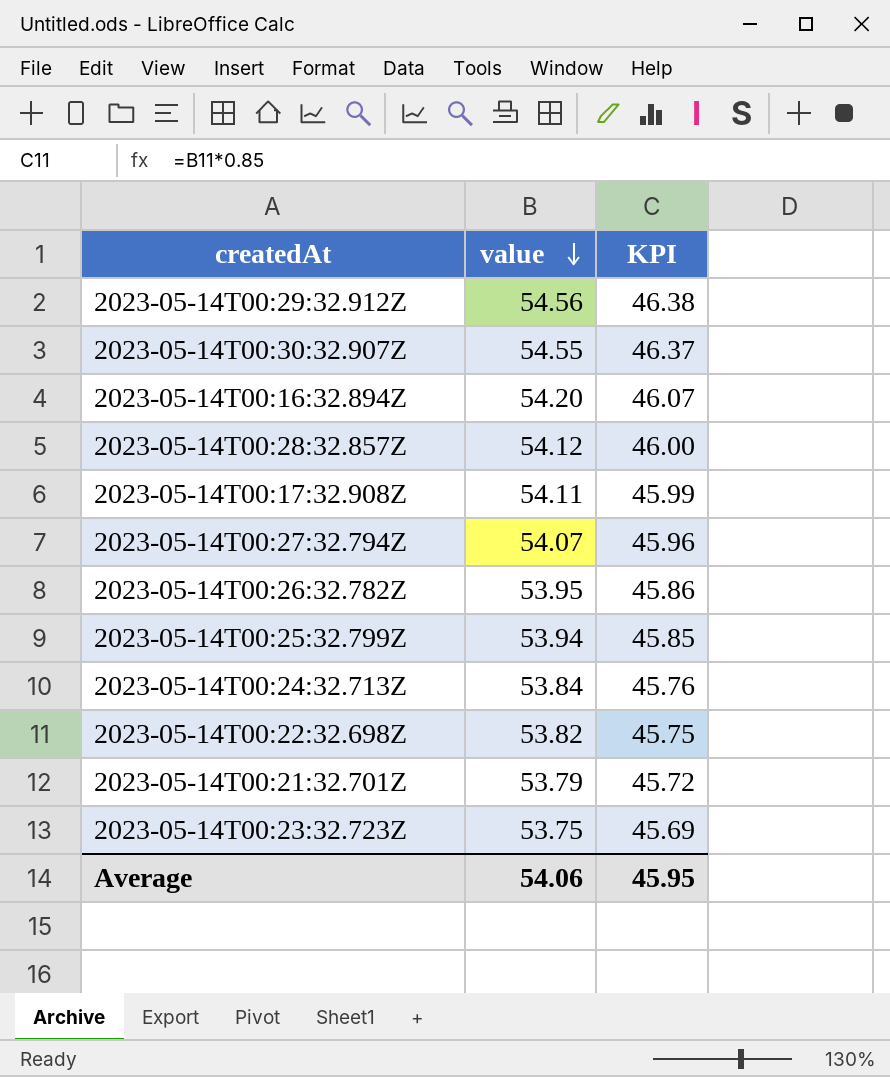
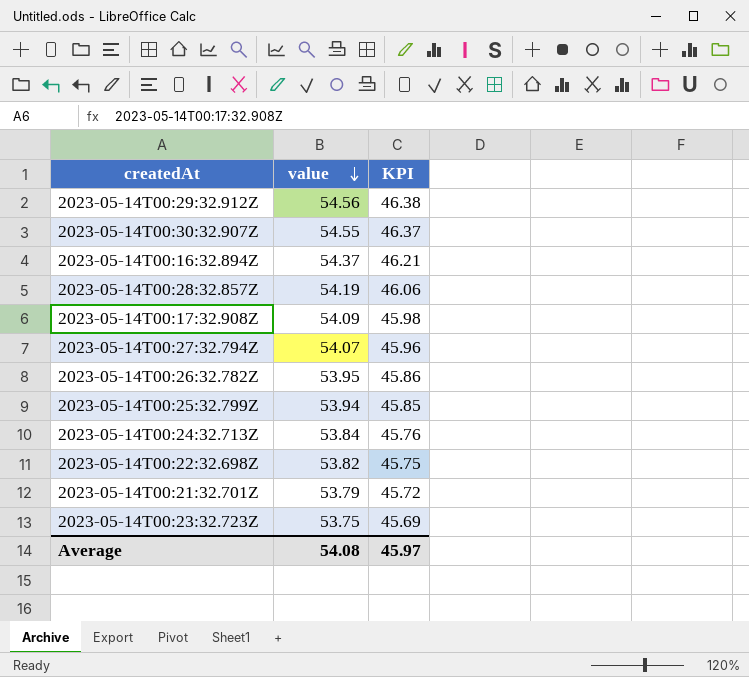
2023-05-14T00:16:32.894Z | value: 54.20 -> 54.37
2023-05-14T00:16:32.894Z | KPI: 46.07 -> 46.21
2023-05-14T00:28:32.857Z | value: 54.12 -> 54.19
2023-05-14T00:28:32.857Z | KPI: 46.00 -> 46.06
2023-05-14T00:17:32.908Z | value: 54.11 -> 54.09
2023-05-14T00:17:32.908Z | KPI: 45.99 -> 45.98
Average | value: 54.06 -> 54.08
Average | KPI: 45.95 -> 45.97

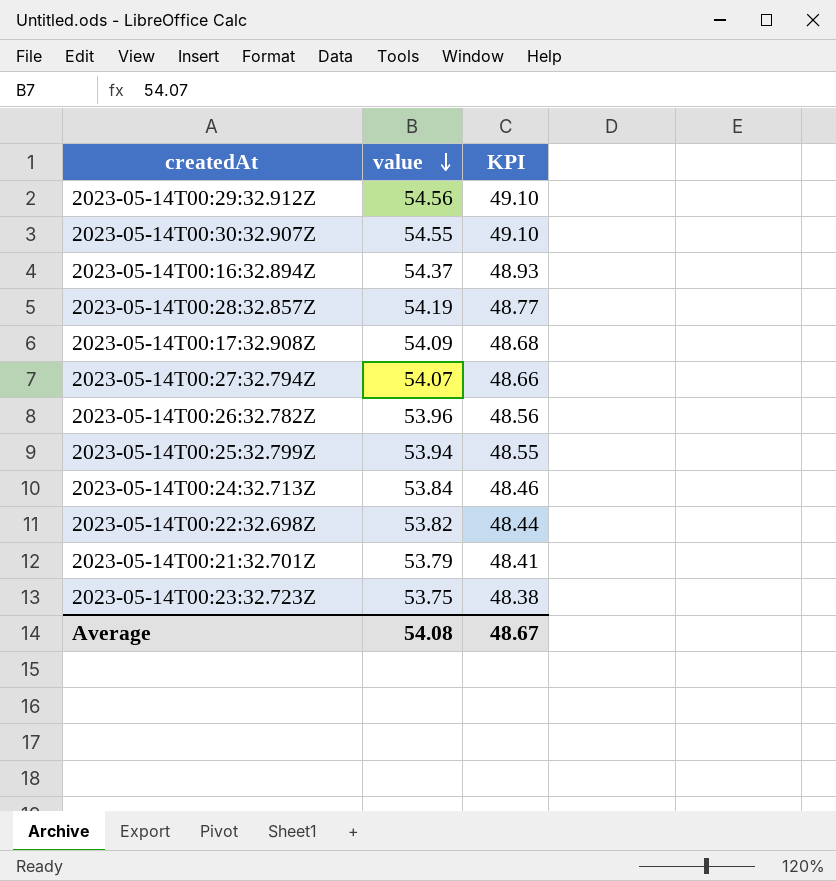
column KPI | formula: [value] * 0.85 -> [value] * 0.9
2023-05-14T00:26:32.782Z | value: 53.95 -> 53.96
Average | KPI: 45.97 -> 48.67

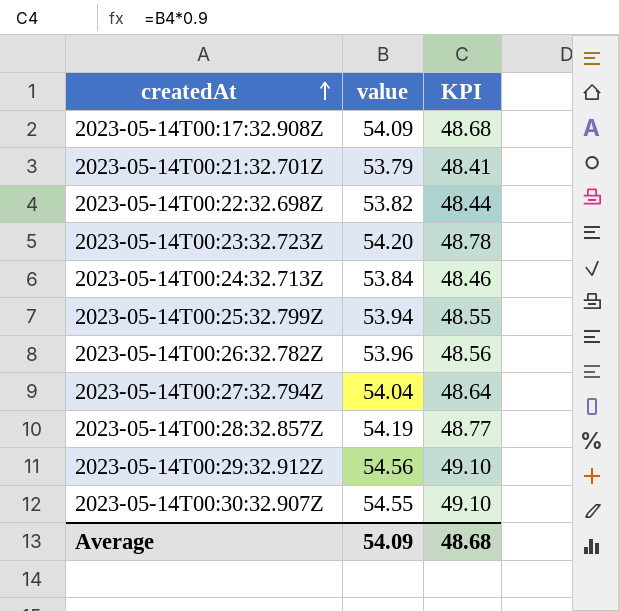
row order: value descending -> createdAt ascending
row 2023-05-14T00:16:32.894Z: 54.37 | 48.93 -> none
2023-05-14T00:23:32.723Z | value: 53.75 -> 54.20
2023-05-14T00:23:32.723Z | KPI: 48.38 -> 48.78
2023-05-14T00:27:32.794Z | value: 54.07 -> 54.04
2023-05-14T00:27:32.794Z | KPI: 48.66 -> 48.64
Average | value: 54.08 -> 54.09
Average | KPI: 48.67 -> 48.68

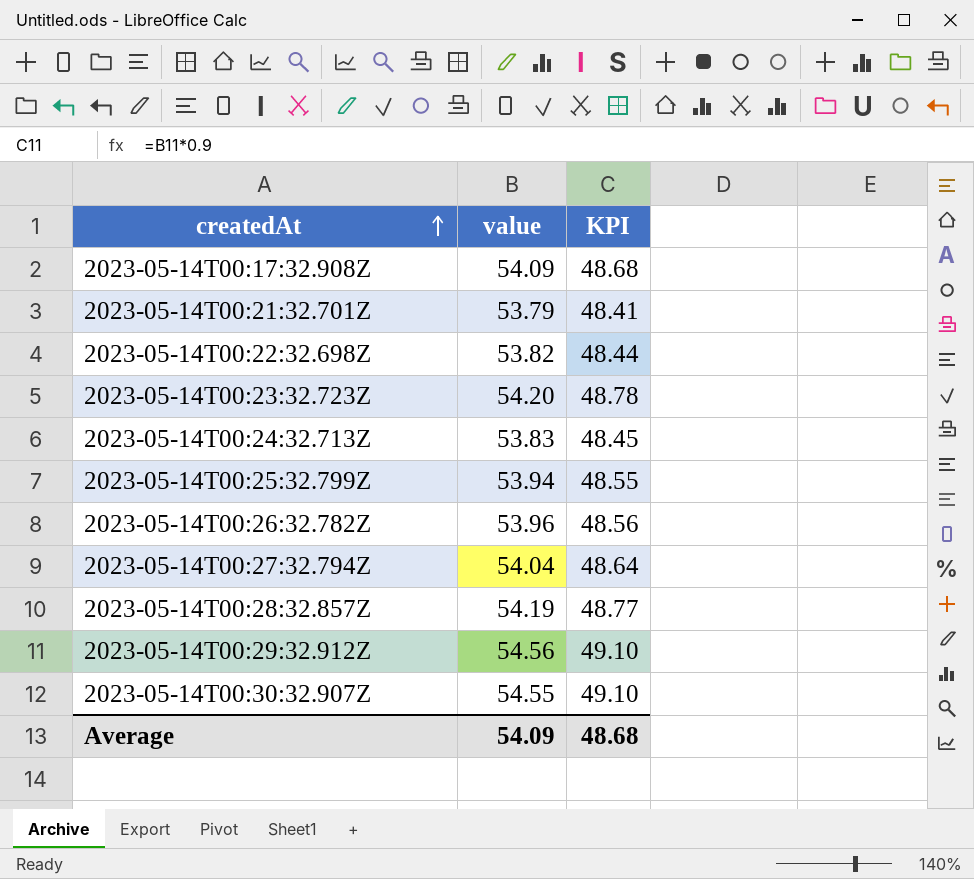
2023-05-14T00:24:32.713Z | value: 53.84 -> 53.83
2023-05-14T00:24:32.713Z | KPI: 48.46 -> 48.45

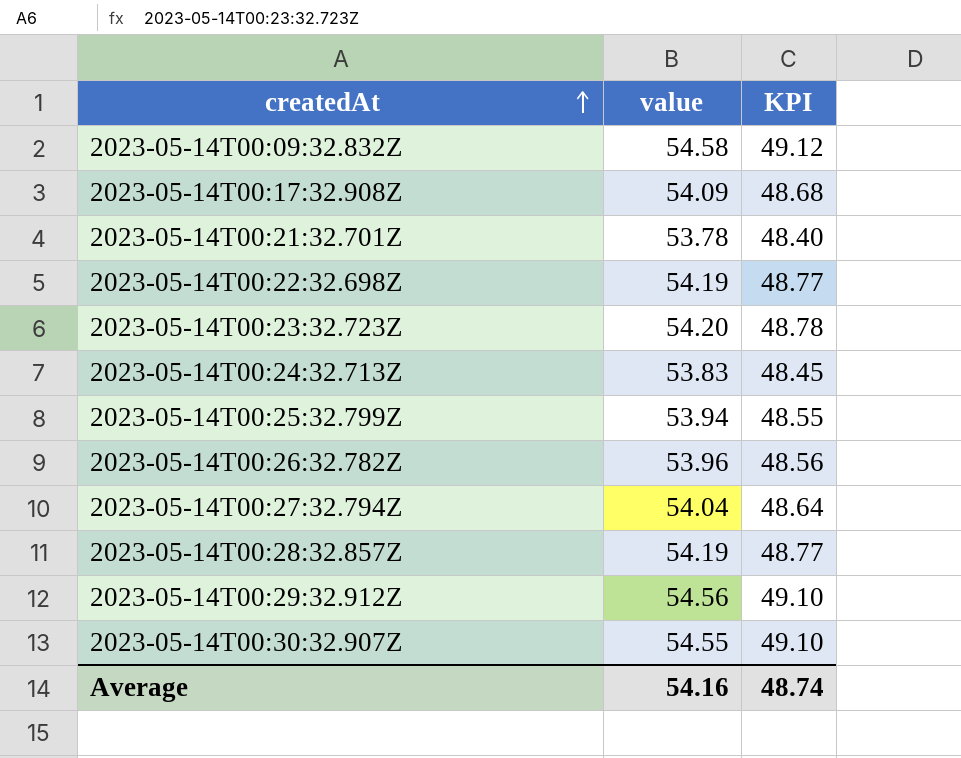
row 2023-05-14T00:09:32.832Z: none -> 54.58 | 49.12
2023-05-14T00:21:32.701Z | value: 53.79 -> 53.78
2023-05-14T00:21:32.701Z | KPI: 48.41 -> 48.40
2023-05-14T00:22:32.698Z | value: 53.82 -> 54.19
2023-05-14T00:22:32.698Z | KPI: 48.44 -> 48.77
Average | value: 54.09 -> 54.16
Average | KPI: 48.68 -> 48.74

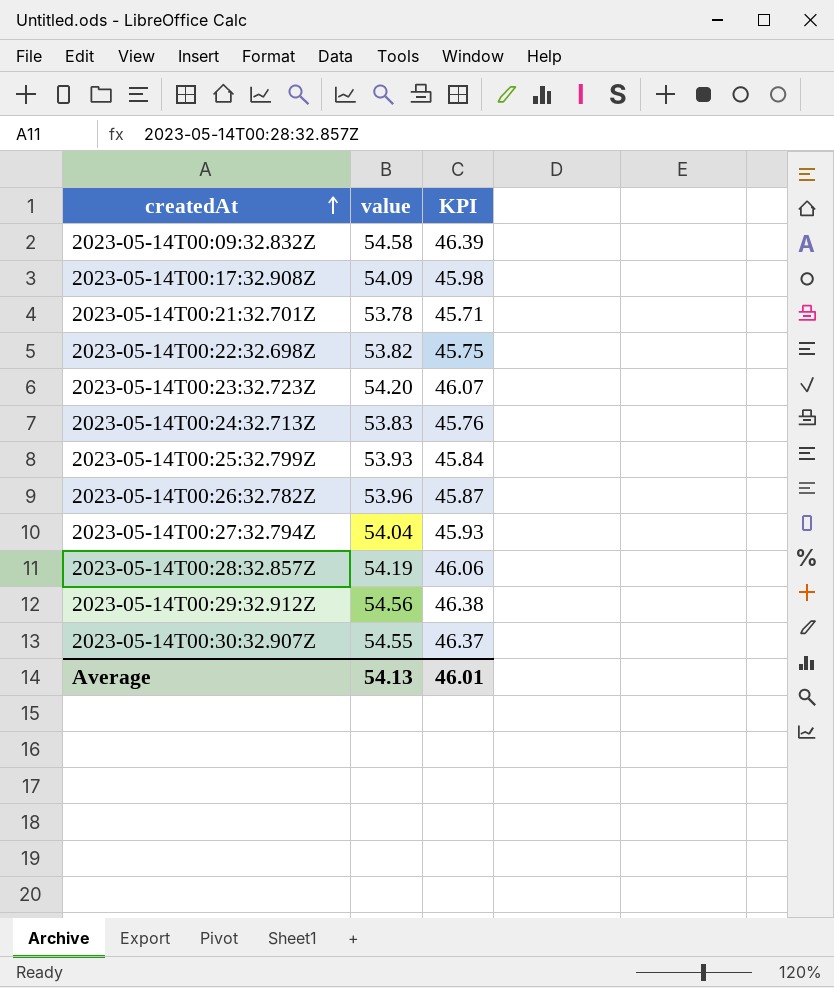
column KPI | formula: [value] * 0.9 -> [value] * 0.85
2023-05-14T00:22:32.698Z | value: 54.19 -> 53.82
2023-05-14T00:25:32.799Z | value: 53.94 -> 53.93
Average | value: 54.16 -> 54.13
Average | KPI: 48.74 -> 46.01

